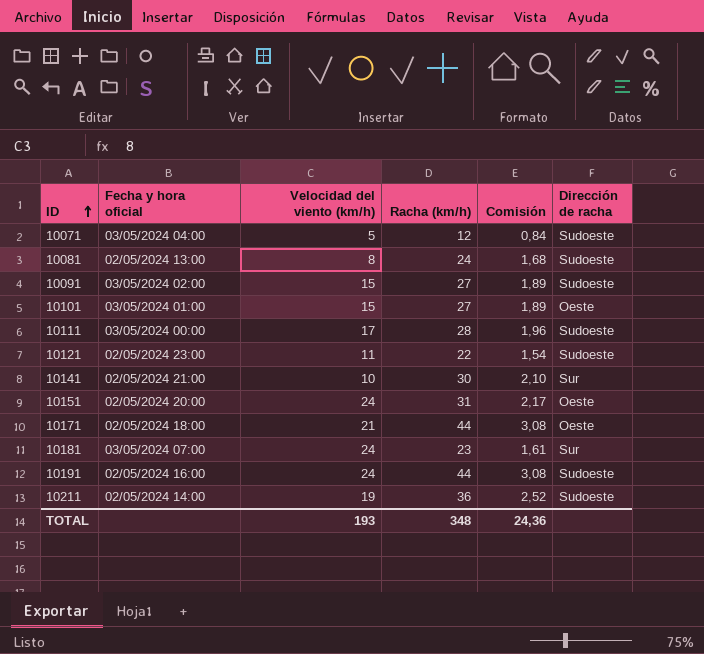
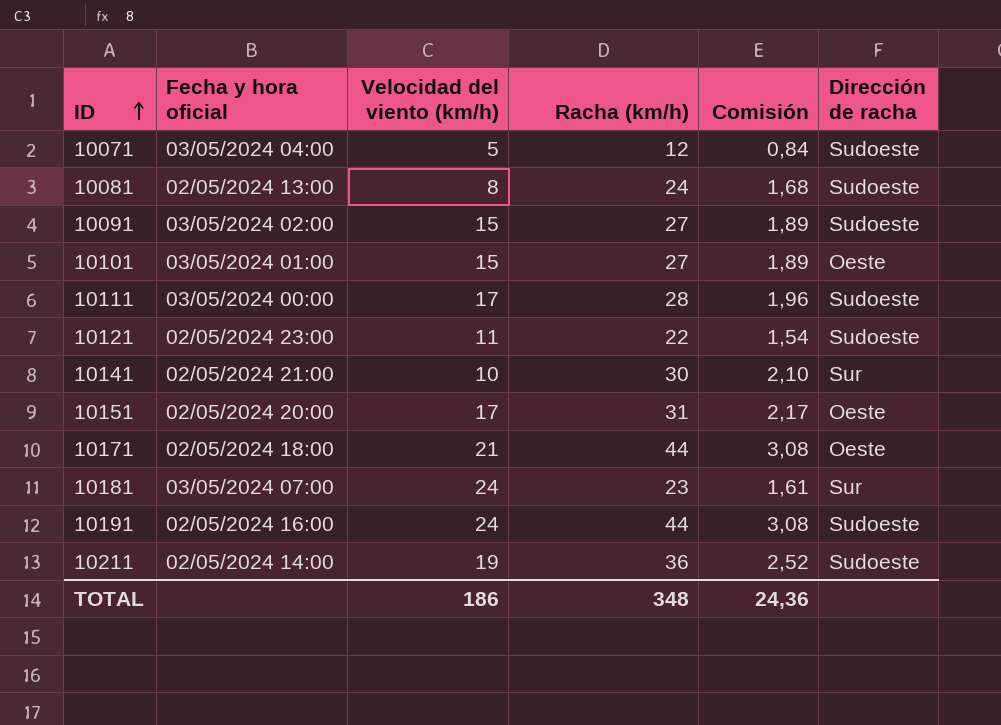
10151 | Velocidad del viento (km/h): 24 -> 17
TOTAL | Velocidad del viento (km/h): 193 -> 186

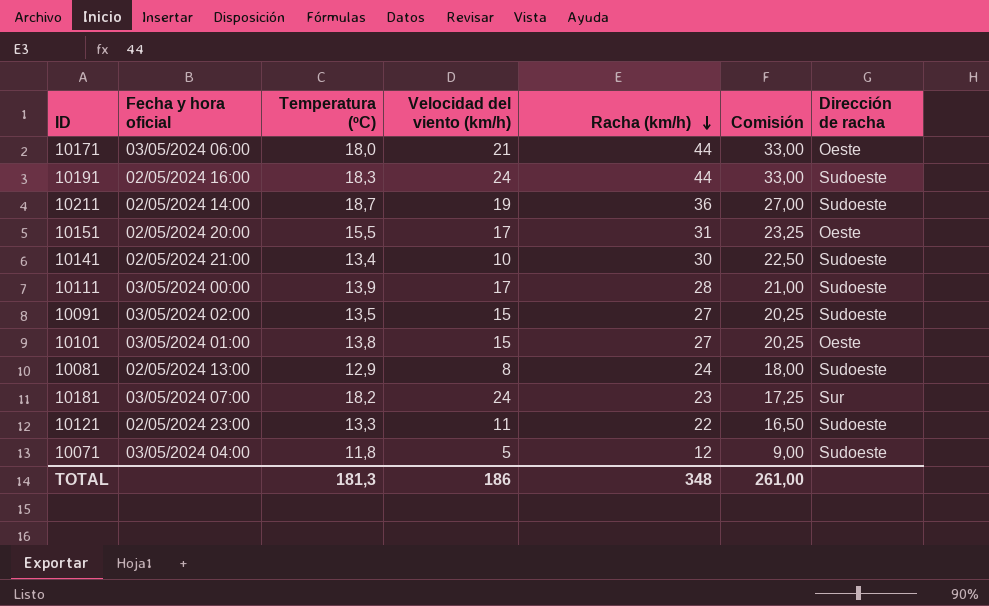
row order: ID ascending -> Racha (km/h) descending
column Temperatura (ºC) | position: none -> 3
column Comisión | formula: [Racha (km/h)] * 0,07 -> [Racha (km/h)] * 0,75
10171 | Fecha y hora oficial: 02/05/2024 18:00 -> 03/05/2024 06:00
10141 | Dirección de racha: Sur -> Sudoeste
TOTAL | Comisión: 24,36 -> 261,00

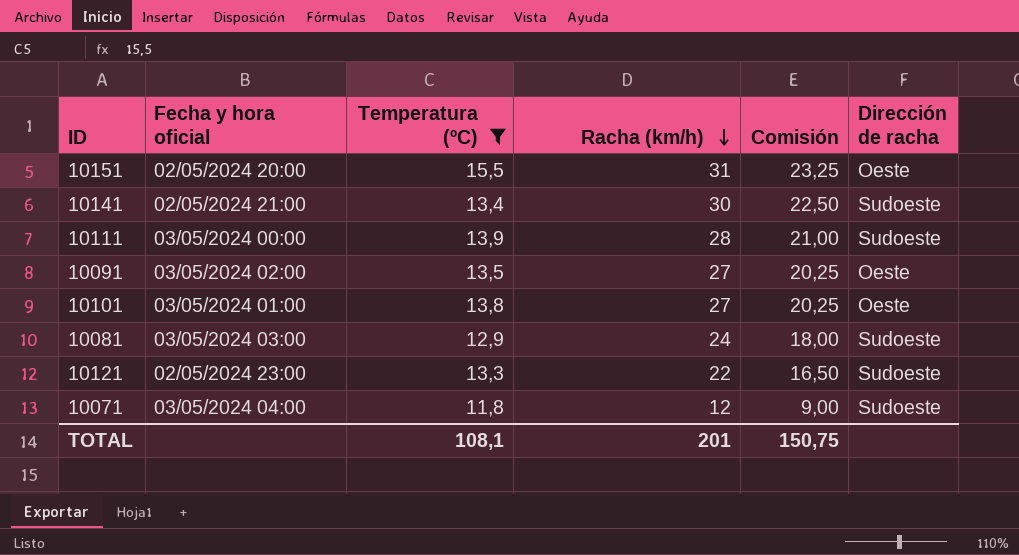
filter: none -> Temperatura (ºC) <= 15,5
column Velocidad del viento (km/h) | position: 4 -> none
10091 | Dirección de racha: Sudoeste -> Oeste
10081 | Fecha y hora oficial: 02/05/2024 13:00 -> 03/05/2024 03:00
TOTAL | Temperatura (ºC): 181,3 -> 108,1
TOTAL | Racha (km/h): 348 -> 201
TOTAL | Comisión: 261,00 -> 150,75

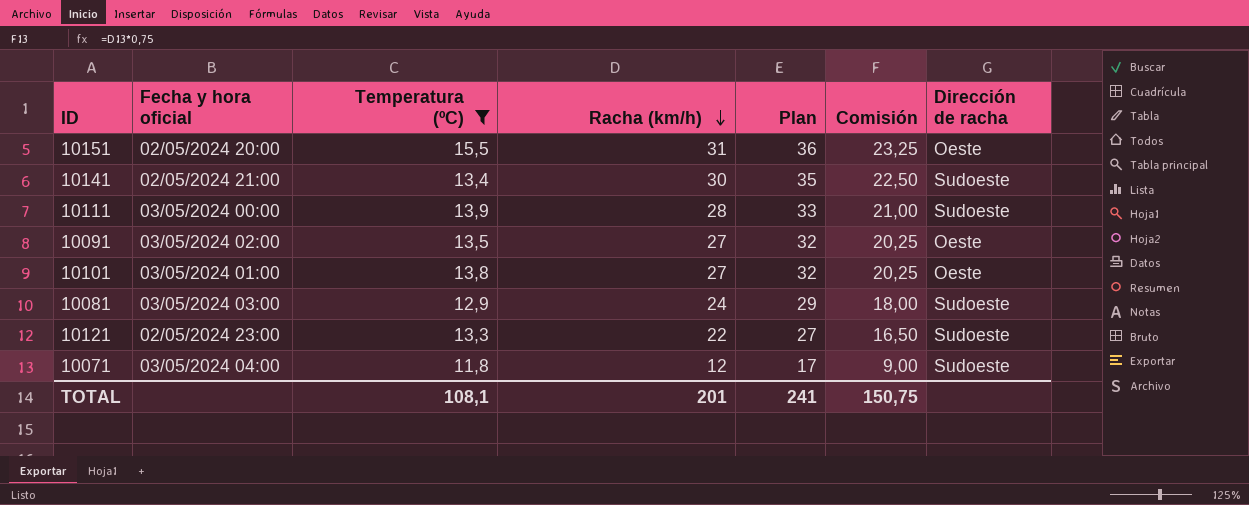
column Plan | formula: none -> [Racha (km/h)] + 5

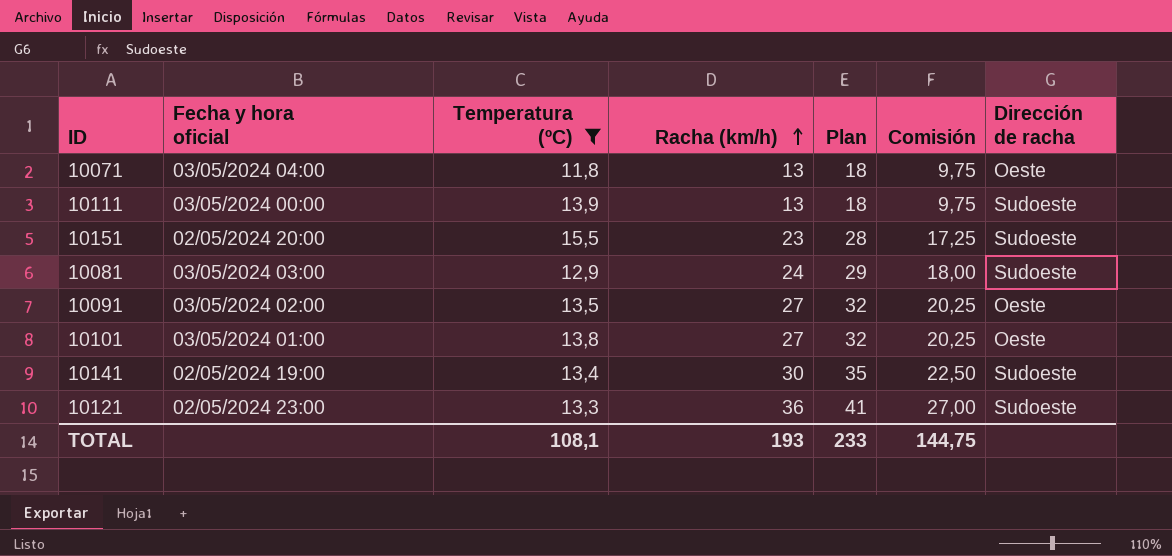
row order: Racha (km/h) descending -> Racha (km/h) ascending
10071 | Racha (km/h): 12 -> 13
10071 | Plan: 17 -> 18
10071 | Comisión: 9,00 -> 9,75
10071 | Dirección de racha: Sudoeste -> Oeste
10111 | Racha (km/h): 28 -> 13
10111 | Plan: 33 -> 18
10111 | Comisión: 21,00 -> 9,75
10151 | Racha (km/h): 31 -> 23
10151 | Plan: 36 -> 28
10151 | Comisión: 23,25 -> 17,25
10151 | Dirección de racha: Oeste -> Sudoeste
10141 | Fecha y hora oficial: 02/05/2024 21:00 -> 02/05/2024 19:00
10121 | Racha (km/h): 22 -> 36
10121 | Plan: 27 -> 41
10121 | Comisión: 16,50 -> 27,00
TOTAL | Racha (km/h): 201 -> 193
TOTAL | Plan: 241 -> 233
TOTAL | Comisión: 150,75 -> 144,75

